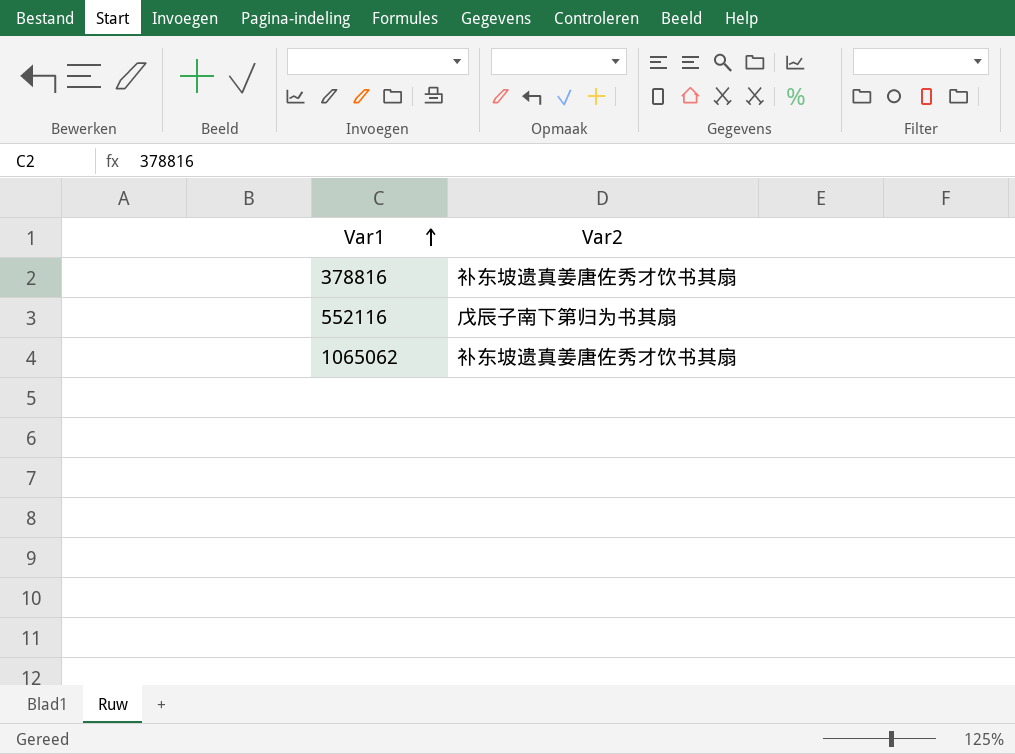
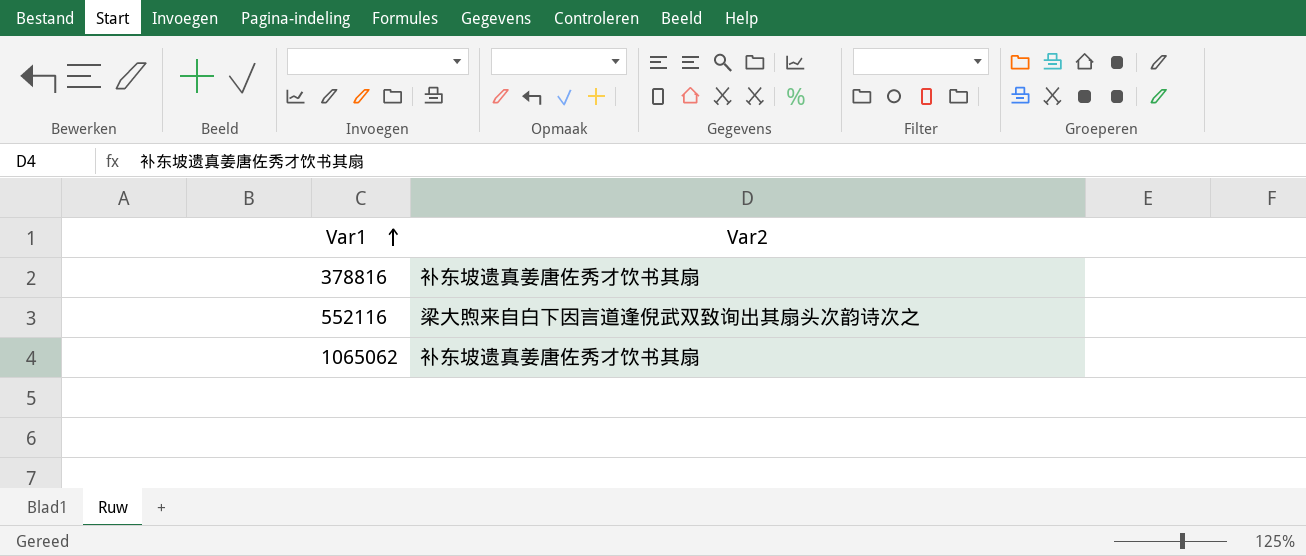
552116 | Var2: 戊辰子南下第归为书其扇 -> 梁大煦来自白下因言道逢倪武双致询出其扇头次韵诗次之

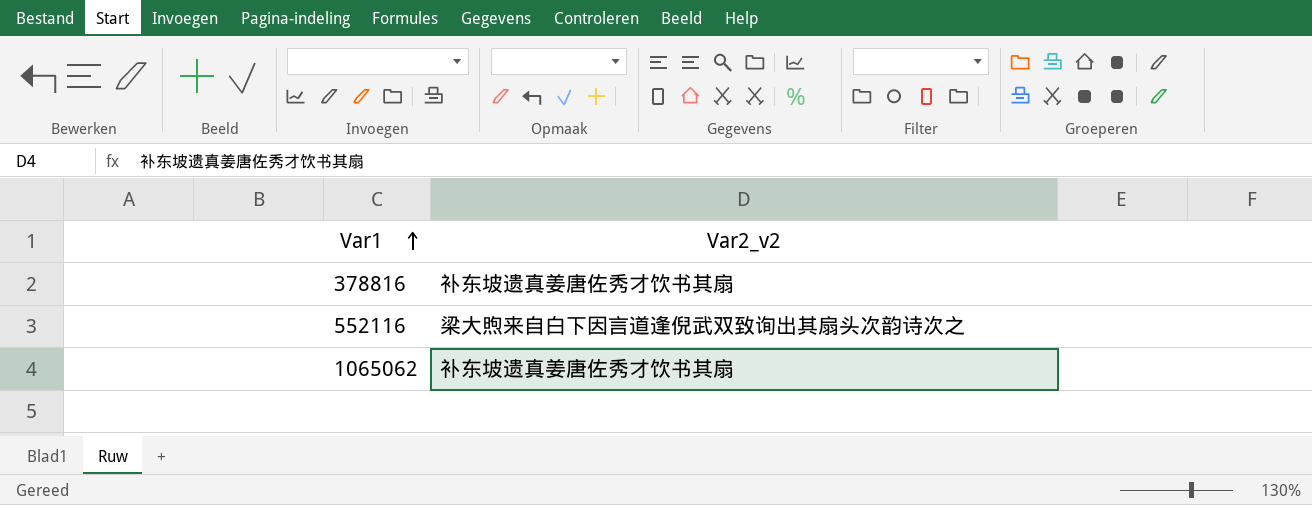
column name: Var2 -> Var2_v2

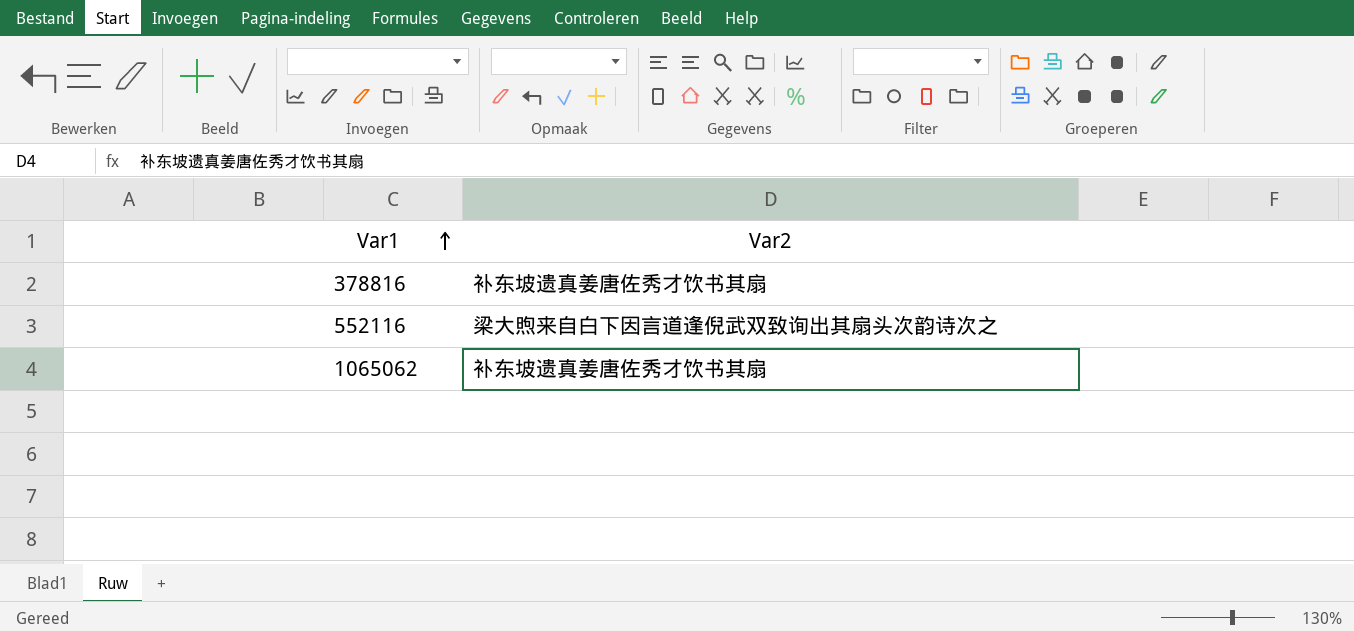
column name: Var2_v2 -> Var2

